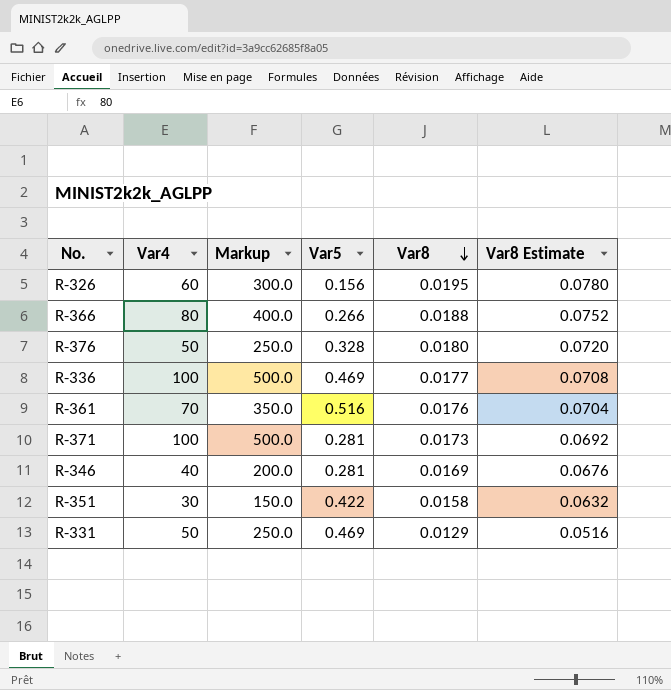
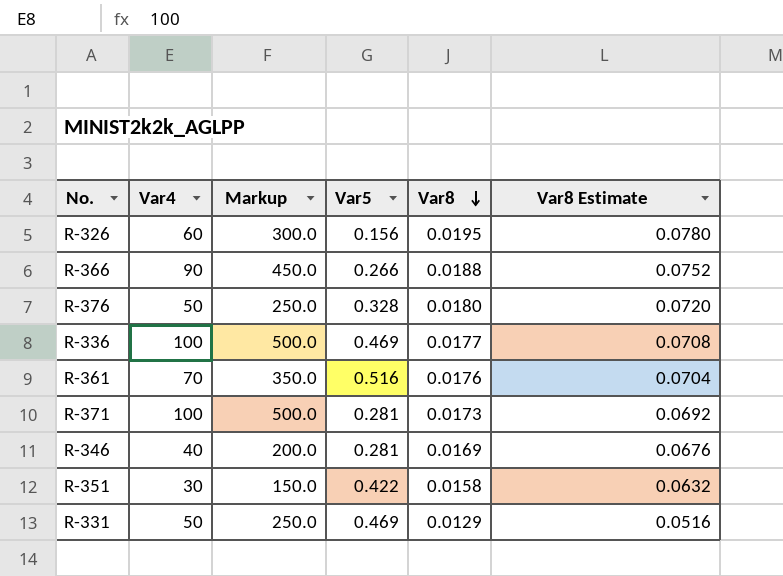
R-366 | Var4: 80 -> 90
R-366 | Markup: 400.0 -> 450.0

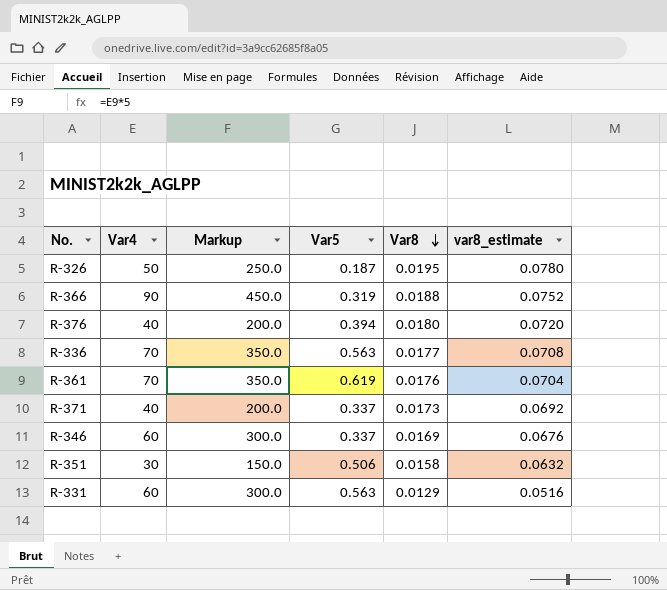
column name: Var8 Estimate -> var8_estimate
R-326 | Var4: 60 -> 50
R-326 | Markup: 300.0 -> 250.0
R-326 | Var5: 0.156 -> 0.187
R-366 | Var5: 0.266 -> 0.319
R-376 | Var4: 50 -> 40
R-376 | Markup: 250.0 -> 200.0
R-376 | Var5: 0.328 -> 0.394
R-336 | Var4: 100 -> 70
R-336 | Markup: 500.0 -> 350.0
R-336 | Var5: 0.469 -> 0.563
R-361 | Var5: 0.516 -> 0.619
R-371 | Var4: 100 -> 40
R-371 | Markup: 500.0 -> 200.0
R-371 | Var5: 0.281 -> 0.337
R-346 | Var4: 40 -> 60
R-346 | Markup: 200.0 -> 300.0
R-346 | Var5: 0.281 -> 0.337
R-351 | Var5: 0.422 -> 0.506
R-331 | Var4: 50 -> 60
R-331 | Markup: 250.0 -> 300.0
R-331 | Var5: 0.469 -> 0.563

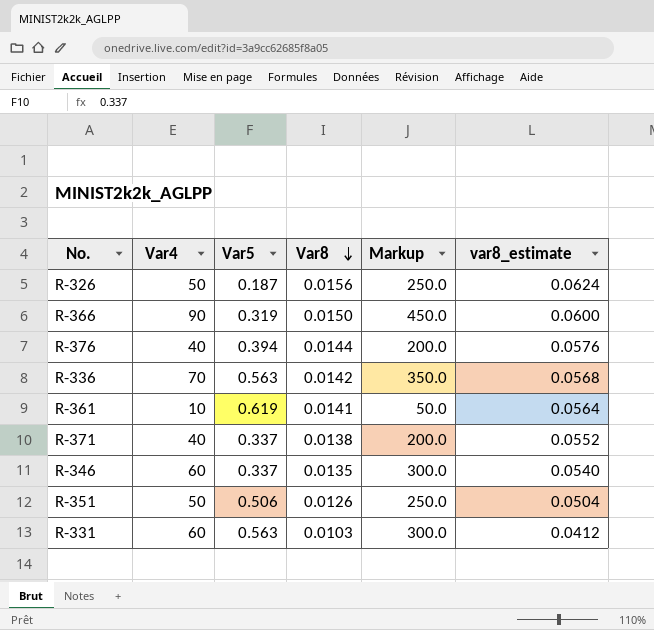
column Markup | position: 3 -> 5
R-326 | Var8: 0.0195 -> 0.0156
R-326 | var8_estimate: 0.0780 -> 0.0624
R-366 | Var8: 0.0188 -> 0.0150
R-366 | var8_estimate: 0.0752 -> 0.0600
R-376 | Var8: 0.0180 -> 0.0144
R-376 | var8_estimate: 0.0720 -> 0.0576
R-336 | Var8: 0.0177 -> 0.0142
R-336 | var8_estimate: 0.0708 -> 0.0568
R-361 | Var4: 70 -> 10
R-361 | Var8: 0.0176 -> 0.0141
R-361 | Markup: 350.0 -> 50.0
R-361 | var8_estimate: 0.0704 -> 0.0564
R-371 | Var8: 0.0173 -> 0.0138
R-371 | var8_estimate: 0.0692 -> 0.0552
R-346 | Var8: 0.0169 -> 0.0135
R-346 | var8_estimate: 0.0676 -> 0.0540
R-351 | Var4: 30 -> 50
R-351 | Var8: 0.0158 -> 0.0126
R-351 | Markup: 150.0 -> 250.0
R-351 | var8_estimate: 0.0632 -> 0.0504
R-331 | Var8: 0.0129 -> 0.0103
R-331 | var8_estimate: 0.0516 -> 0.0412

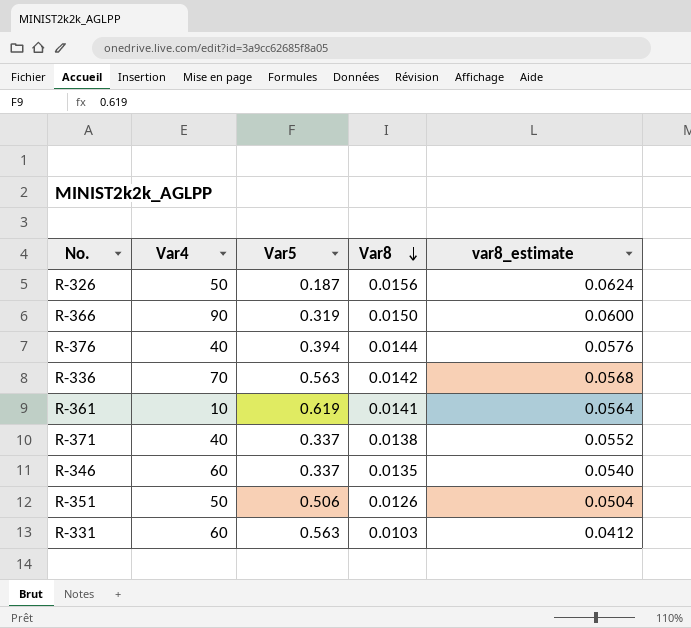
column Markup | formula: [Var4] * 5 -> none

